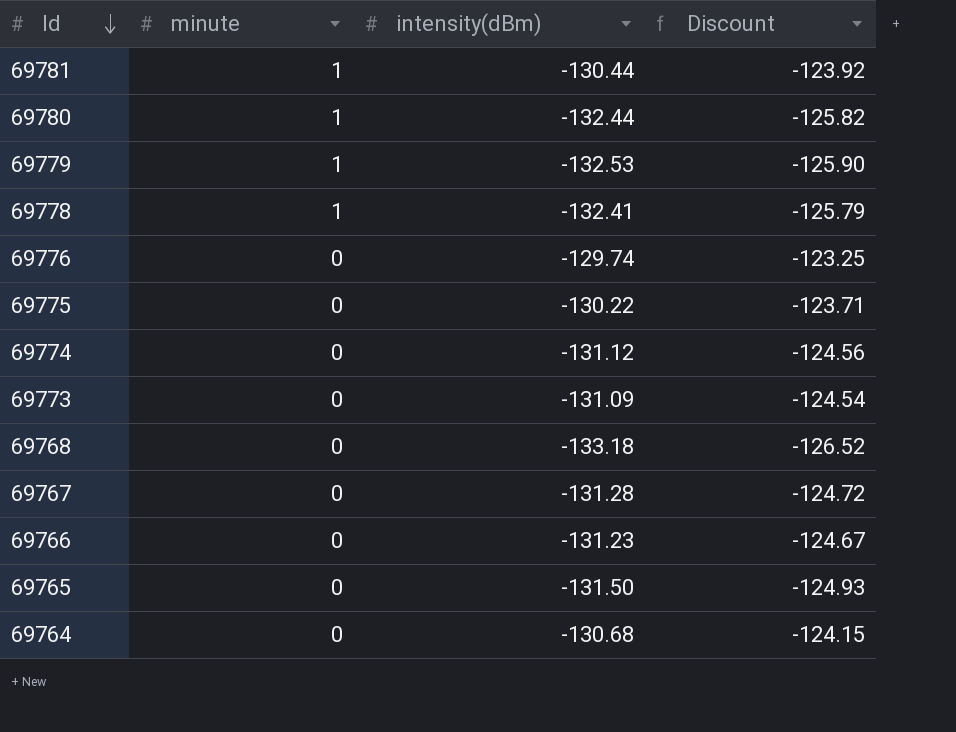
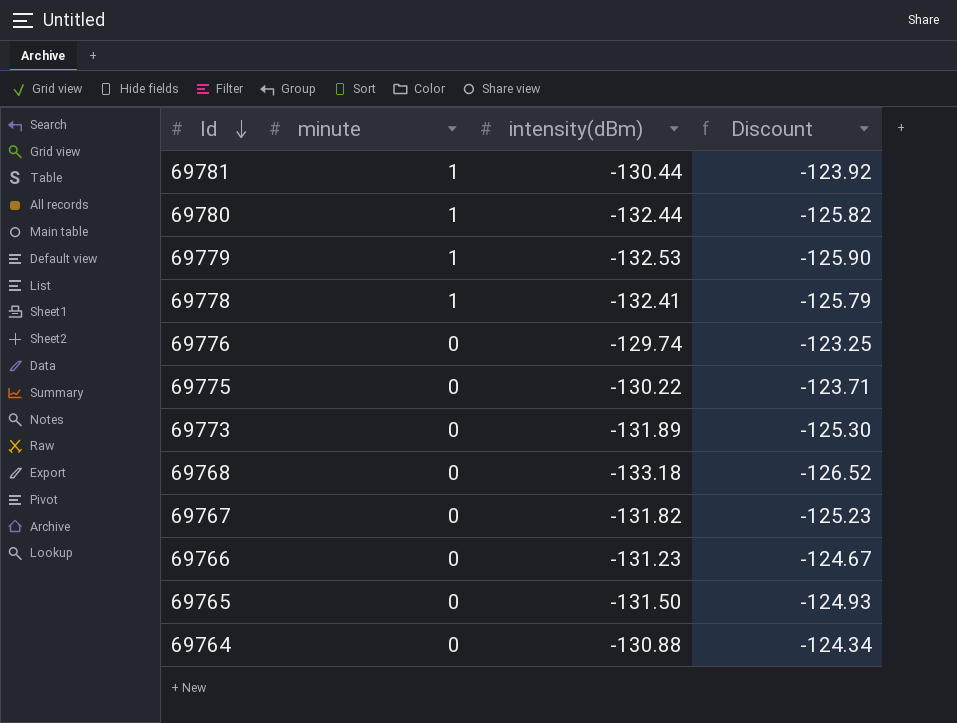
row 69774: 0 | -131.12 | -124.56 -> none
69773 | intensity(dBm): -131.09 -> -131.89
69773 | Discount: -124.54 -> -125.30
69767 | intensity(dBm): -131.28 -> -131.82
69767 | Discount: -124.72 -> -125.23
69764 | intensity(dBm): -130.68 -> -130.88
69764 | Discount: -124.15 -> -124.34

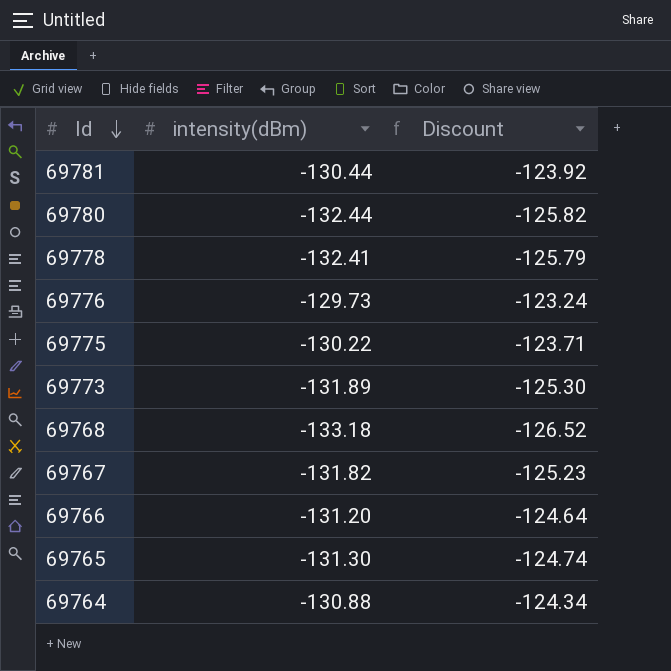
column minute | position: 2 -> none
row 69779: 1 | -132.53 | -125.90 -> none
69776 | intensity(dBm): -129.74 -> -129.73
69776 | Discount: -123.25 -> -123.24
69766 | intensity(dBm): -131.23 -> -131.20
69766 | Discount: -124.67 -> -124.64
69765 | intensity(dBm): -131.50 -> -131.30
69765 | Discount: -124.93 -> -124.74

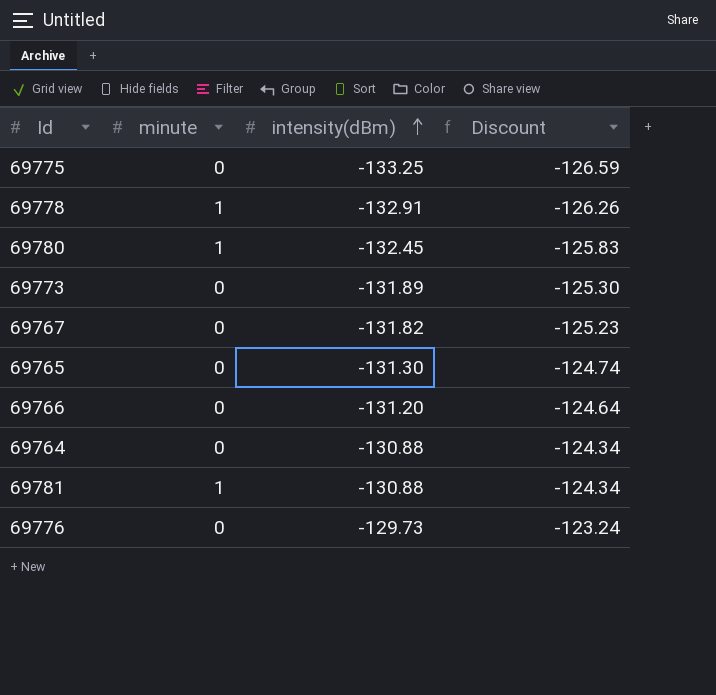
row order: Id descending -> intensity(dBm) ascending
column minute | position: none -> 2
row 69768: -133.18 | -126.52 -> none
69775 | intensity(dBm): -130.22 -> -133.25
69775 | Discount: -123.71 -> -126.59
69778 | intensity(dBm): -132.41 -> -132.91
69778 | Discount: -125.79 -> -126.26
69780 | intensity(dBm): -132.44 -> -132.45
69780 | Discount: -125.82 -> -125.83
69781 | intensity(dBm): -130.44 -> -130.88
69781 | Discount: -123.92 -> -124.34

